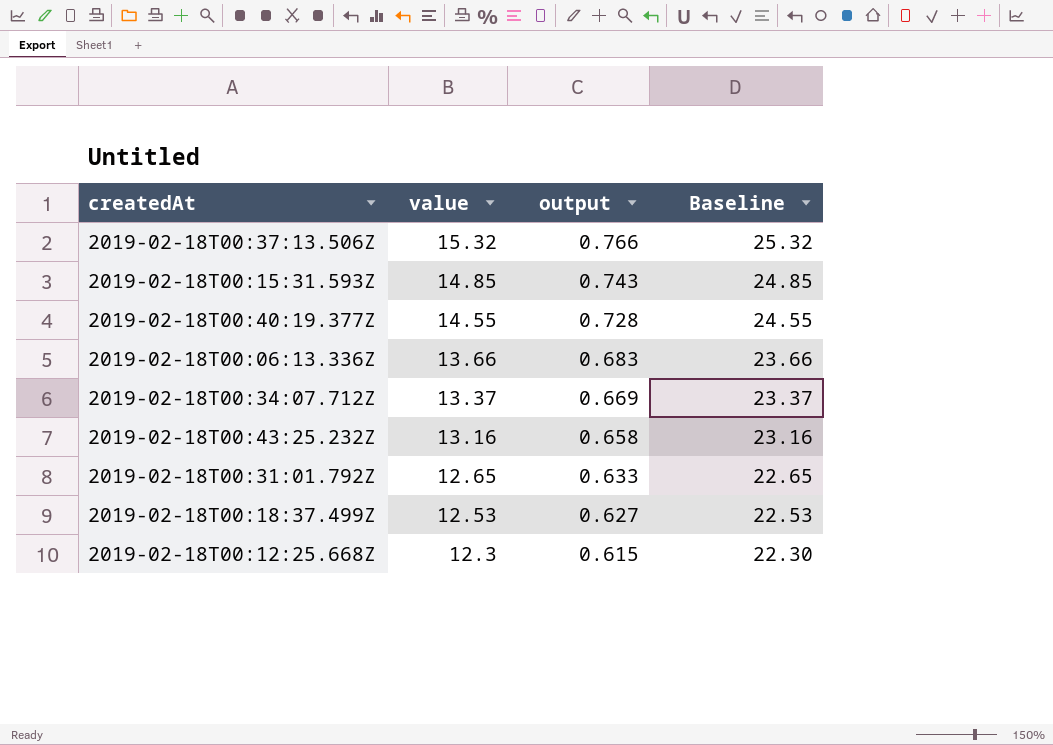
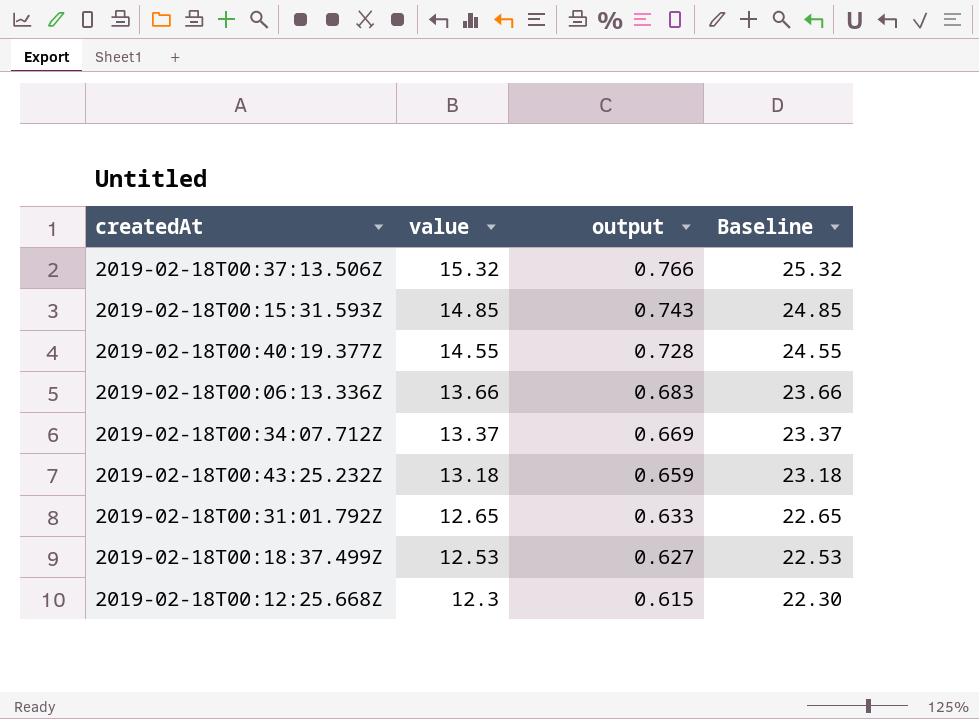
2019-02-18T00:43:25.232Z | value: 13.16 -> 13.18
2019-02-18T00:43:25.232Z | output: 0.658 -> 0.659
2019-02-18T00:43:25.232Z | Baseline: 23.16 -> 23.18

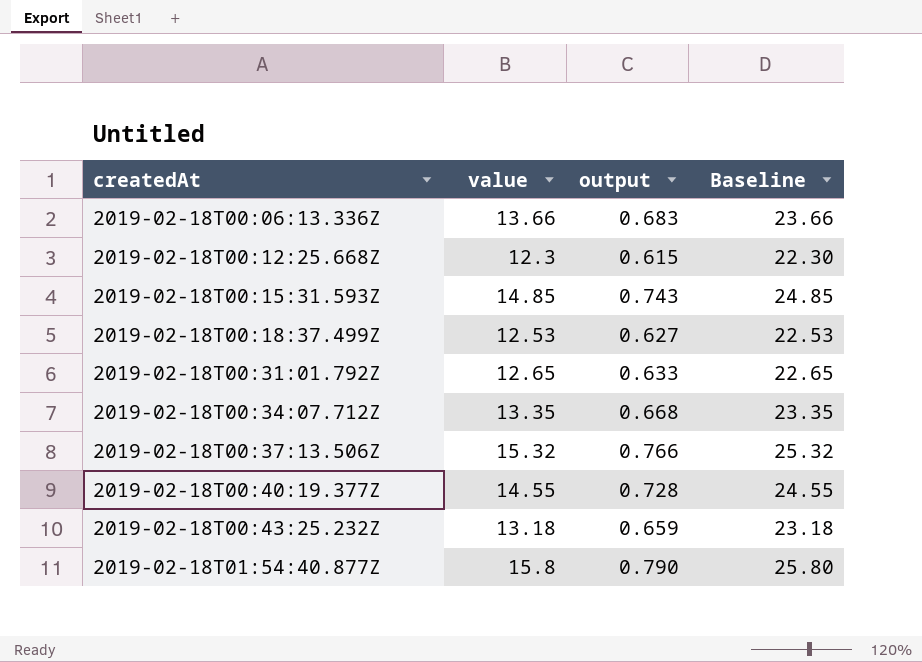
row order: value descending -> createdAt ascending
2019-02-18T00:34:07.712Z | value: 13.37 -> 13.35
2019-02-18T00:34:07.712Z | output: 0.669 -> 0.668
2019-02-18T00:34:07.712Z | Baseline: 23.37 -> 23.35
row 2019-02-18T01:54:40.877Z: none -> 15.8 | 0.790 | 25.80

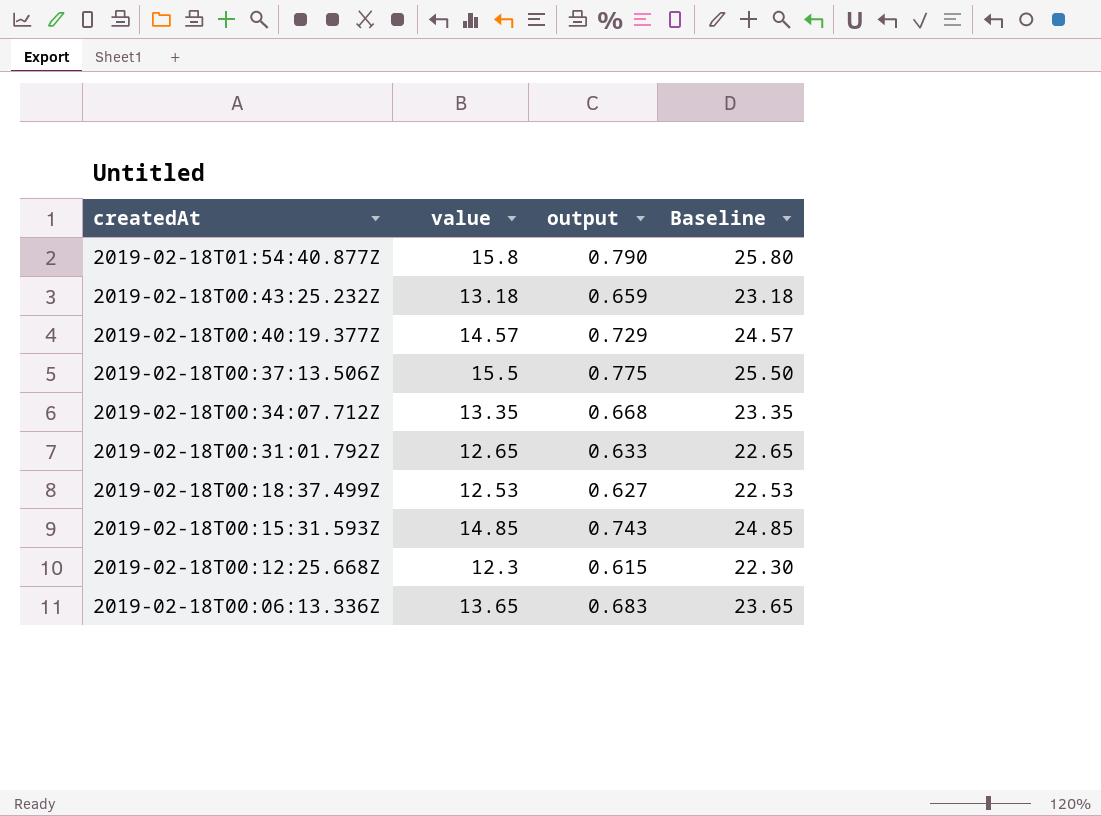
row order: createdAt ascending -> createdAt descending
2019-02-18T00:40:19.377Z | value: 14.55 -> 14.57
2019-02-18T00:40:19.377Z | output: 0.728 -> 0.729
2019-02-18T00:40:19.377Z | Baseline: 24.55 -> 24.57
2019-02-18T00:37:13.506Z | value: 15.32 -> 15.5
2019-02-18T00:37:13.506Z | output: 0.766 -> 0.775
2019-02-18T00:37:13.506Z | Baseline: 25.32 -> 25.50
2019-02-18T00:06:13.336Z | value: 13.66 -> 13.65
2019-02-18T00:06:13.336Z | Baseline: 23.66 -> 23.65

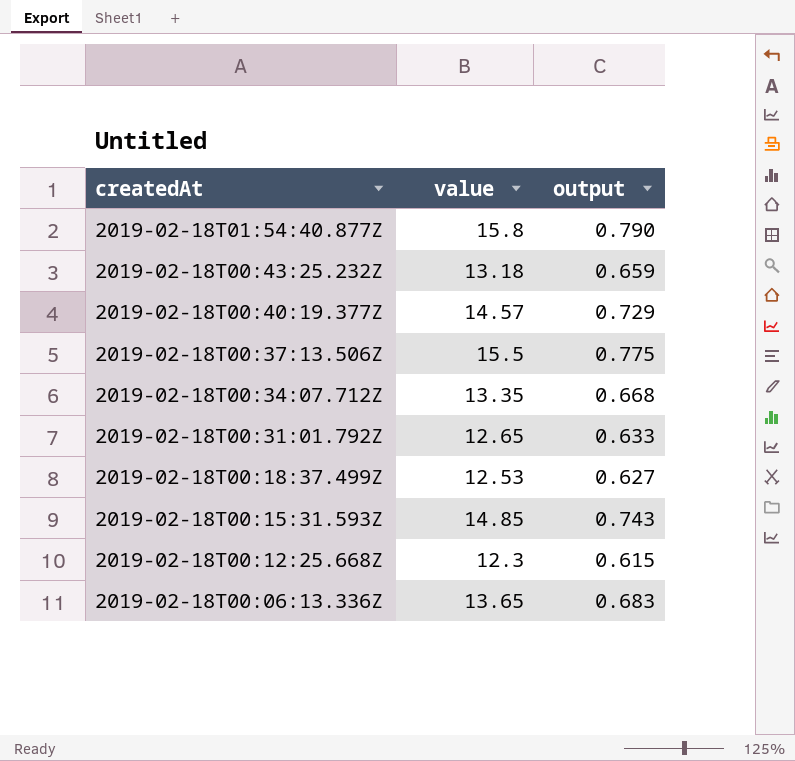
column Baseline | formula: [value] + 10 -> none

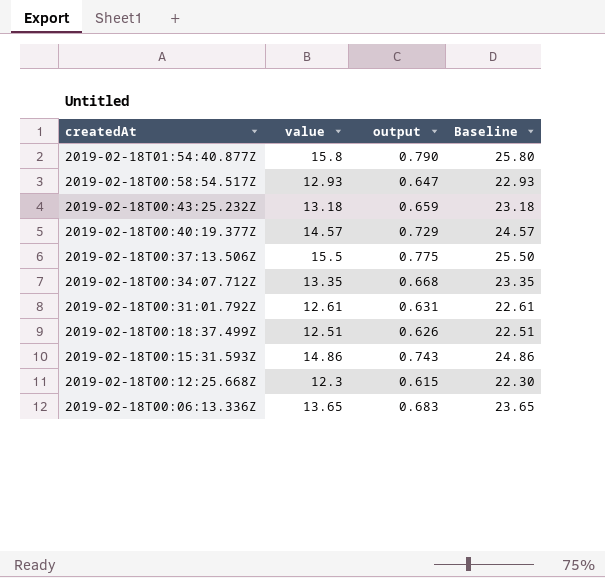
column Baseline | formula: none -> [value] + 10
row 2019-02-18T00:58:54.517Z: none -> 12.93 | 0.647 | 22.93
2019-02-18T00:31:01.792Z | value: 12.65 -> 12.61
2019-02-18T00:31:01.792Z | output: 0.633 -> 0.631
2019-02-18T00:18:37.499Z | value: 12.53 -> 12.51
2019-02-18T00:18:37.499Z | output: 0.627 -> 0.626
2019-02-18T00:15:31.593Z | value: 14.85 -> 14.86

